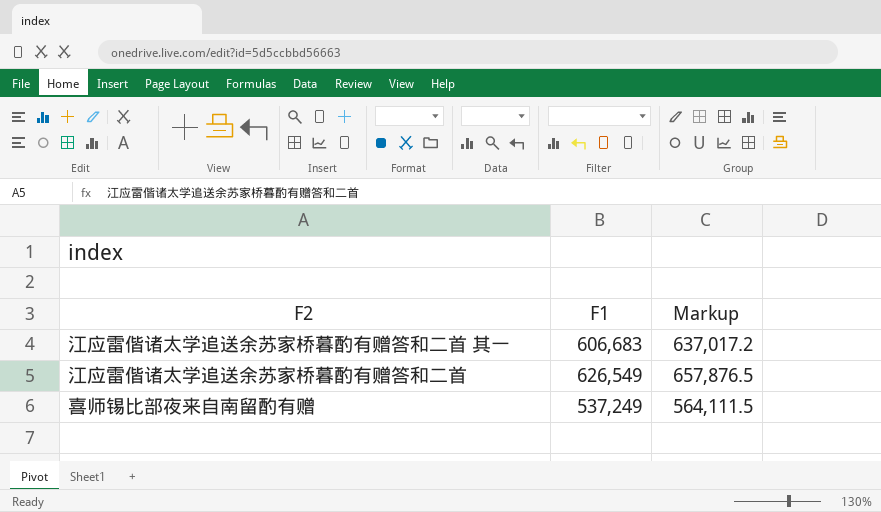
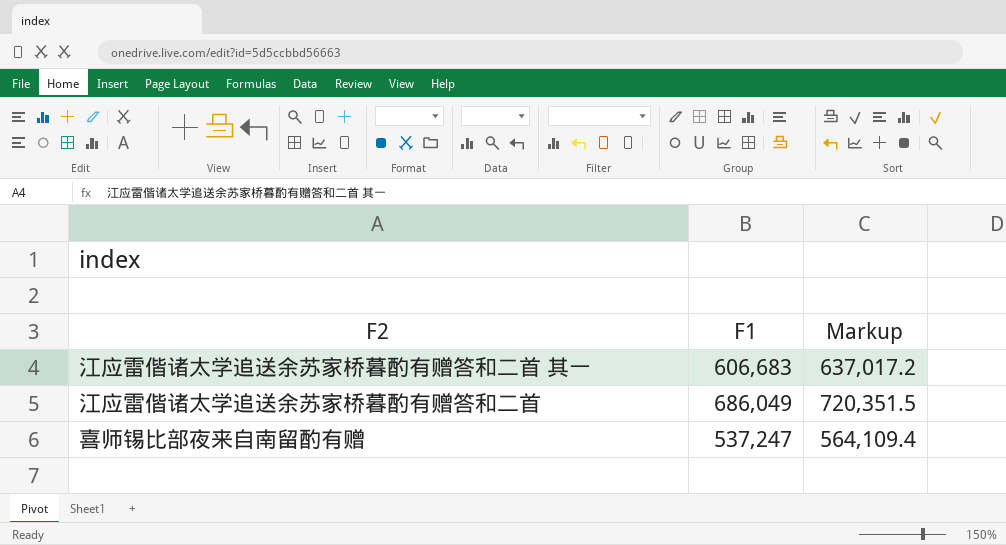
江应雷偕诸太学追送余苏家桥暮酌有赠答和二首 | F1: 626,549 -> 686,049
江应雷偕诸太学追送余苏家桥暮酌有赠答和二首 | Markup: 657,876.5 -> 720,351.5
喜师锡比部夜来自南留酌有赠 | F1: 537,249 -> 537,247
喜师锡比部夜来自南留酌有赠 | Markup: 564,111.5 -> 564,109.4

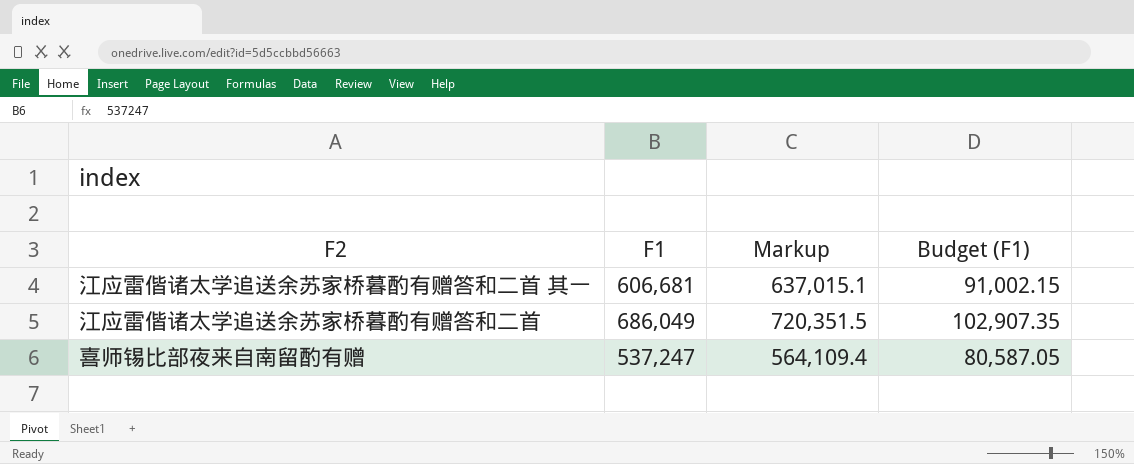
column Budget (F1) | formula: none -> [F1] * 0.15
江应雷偕诸太学追送余苏家桥暮酌有赠答和二首 其一 | F1: 606,683 -> 606,681
江应雷偕诸太学追送余苏家桥暮酌有赠答和二首 其一 | Markup: 637,017.2 -> 637,015.1

